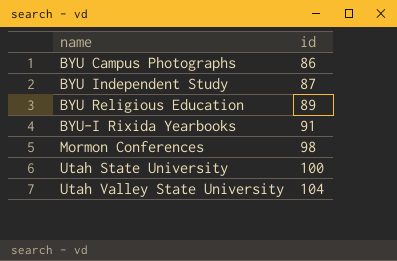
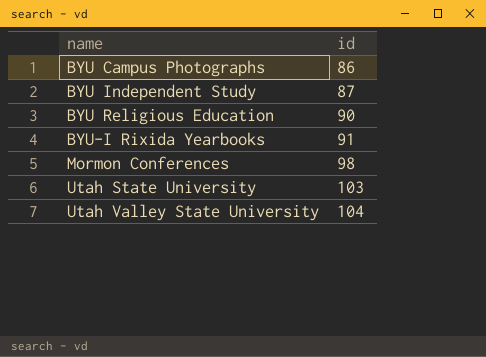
BYU Religious Education | id: 89 -> 90
Utah State University | id: 100 -> 103

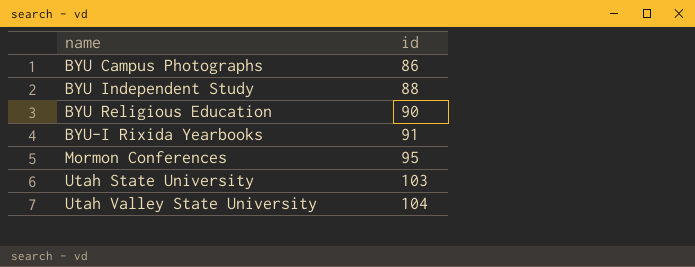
BYU Independent Study | id: 87 -> 88
Mormon Conferences | id: 98 -> 95

